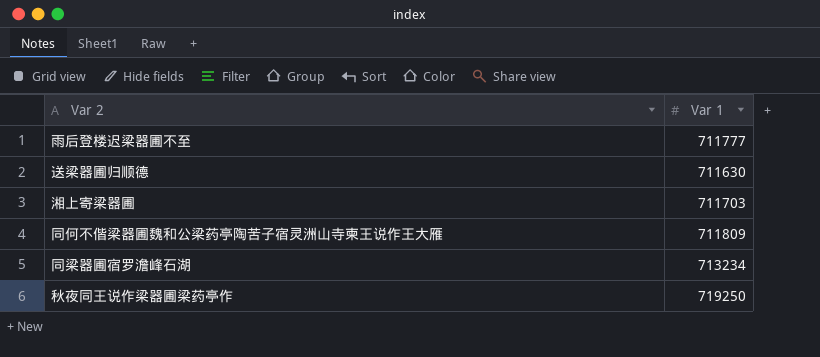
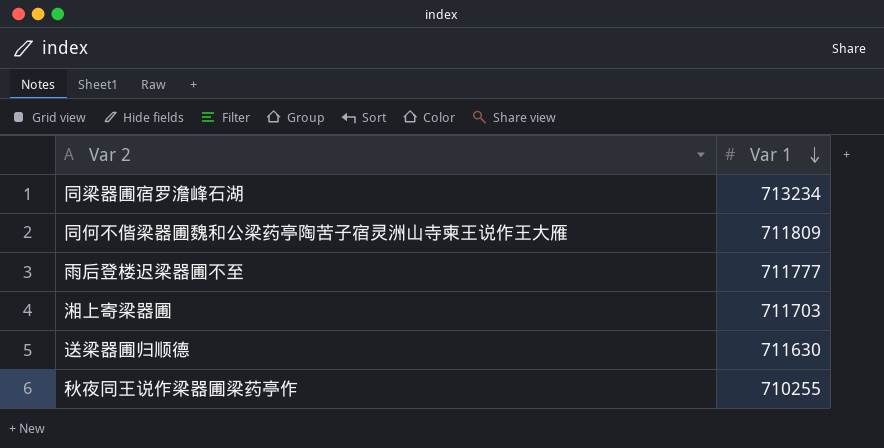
row order: none -> Var 1 descending
秋夜同王说作梁器圃梁药亭作 | Var 1: 719250 -> 710255

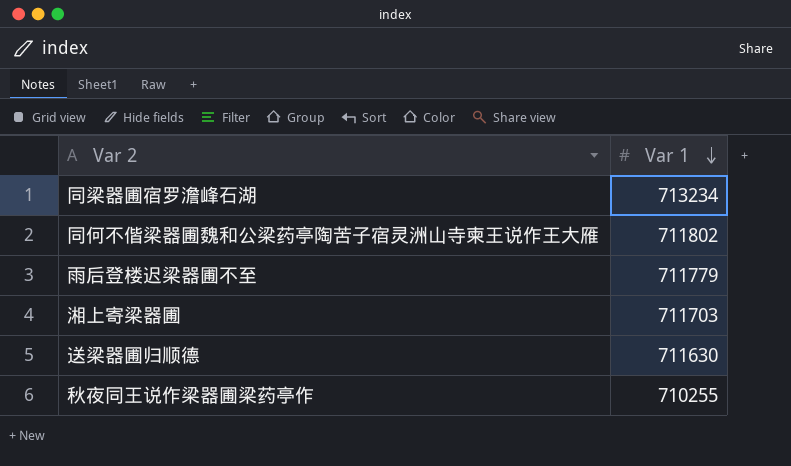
同何不偕梁器圃魏和公梁药亭陶苦子宿灵洲山寺柬王说作王大雁 | Var 1: 711809 -> 711802
雨后登楼迟梁器圃不至 | Var 1: 711777 -> 711779

